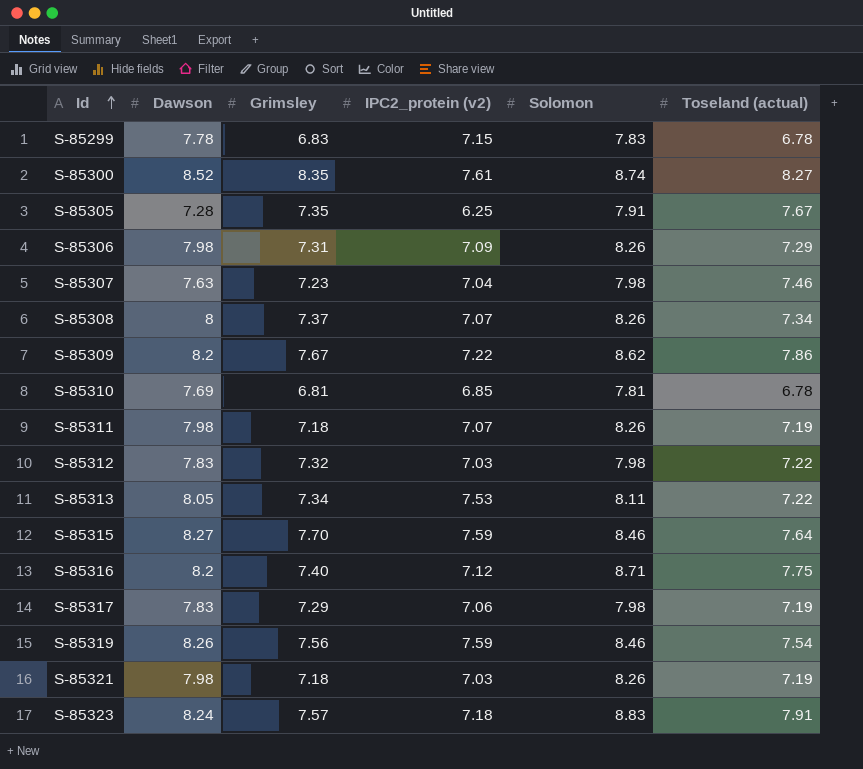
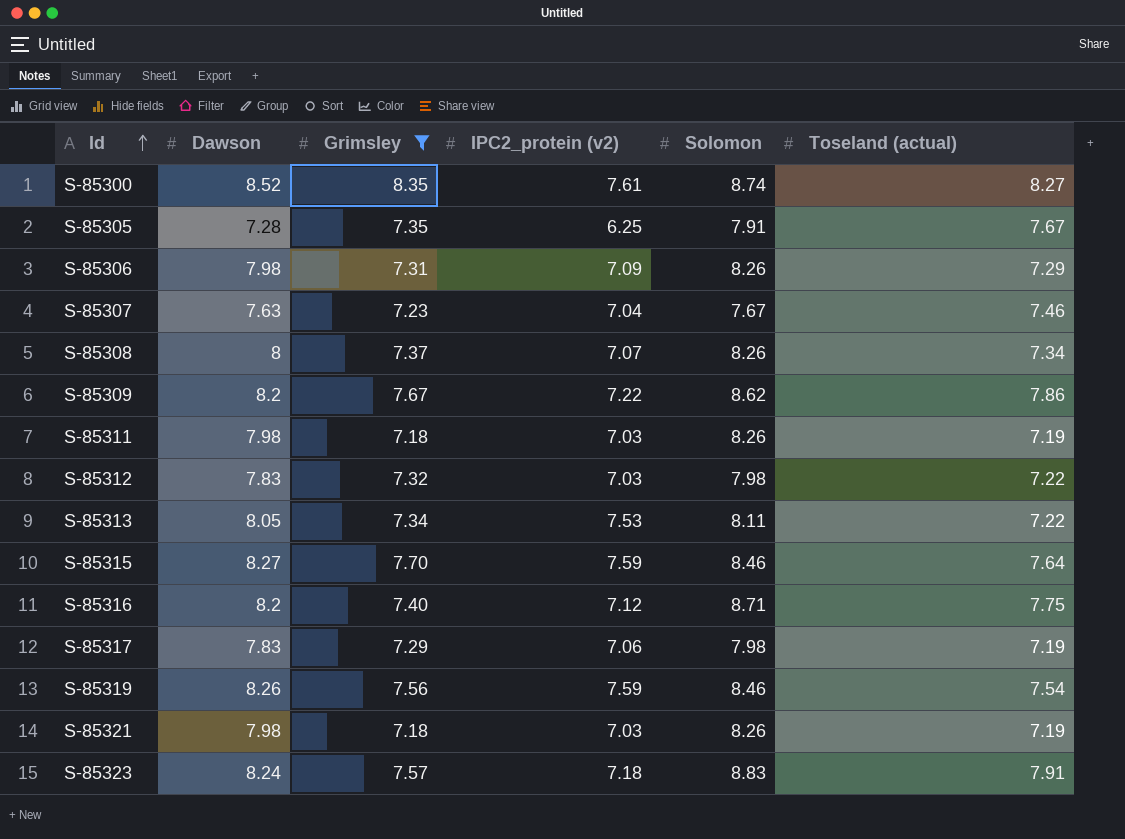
filter: none -> Grimsley >= 7.18
S-85307 | Solomon: 7.98 -> 7.67
S-85311 | IPC2_protein (v2): 7.07 -> 7.03

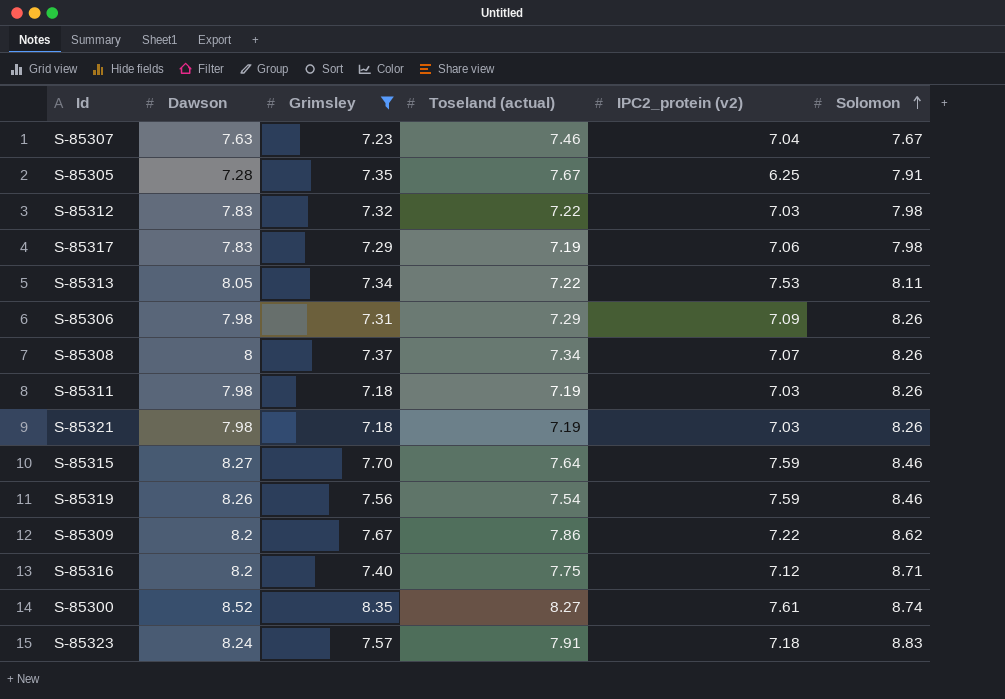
row order: Id ascending -> Solomon ascending
column Toseland (actual) | position: 6 -> 4

